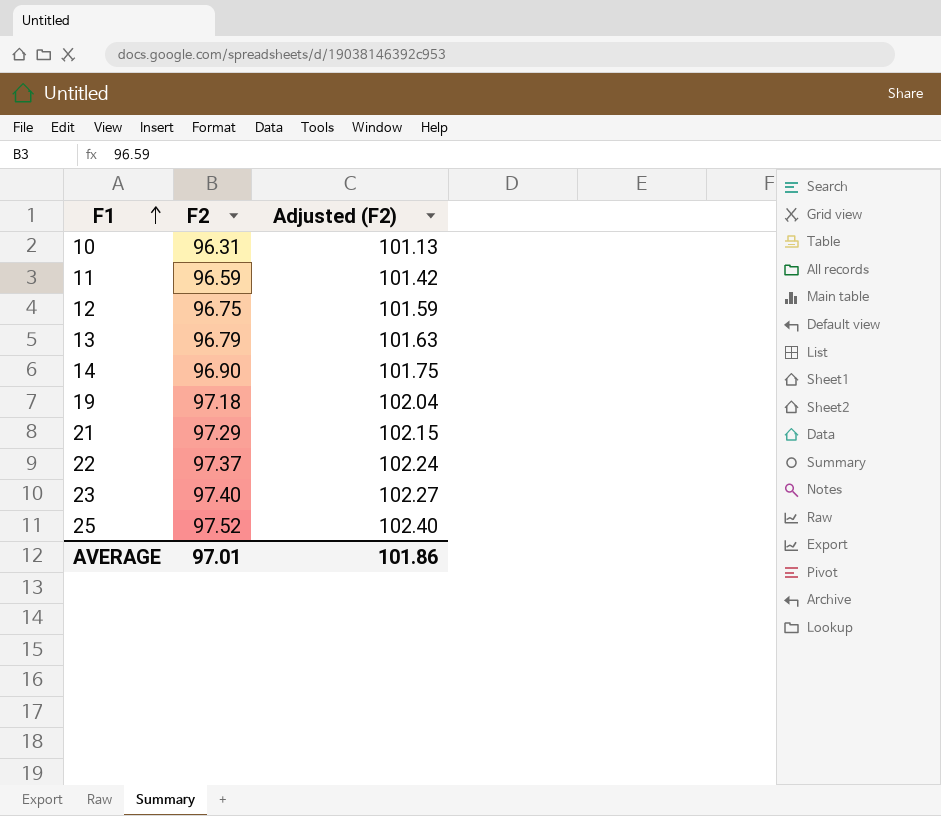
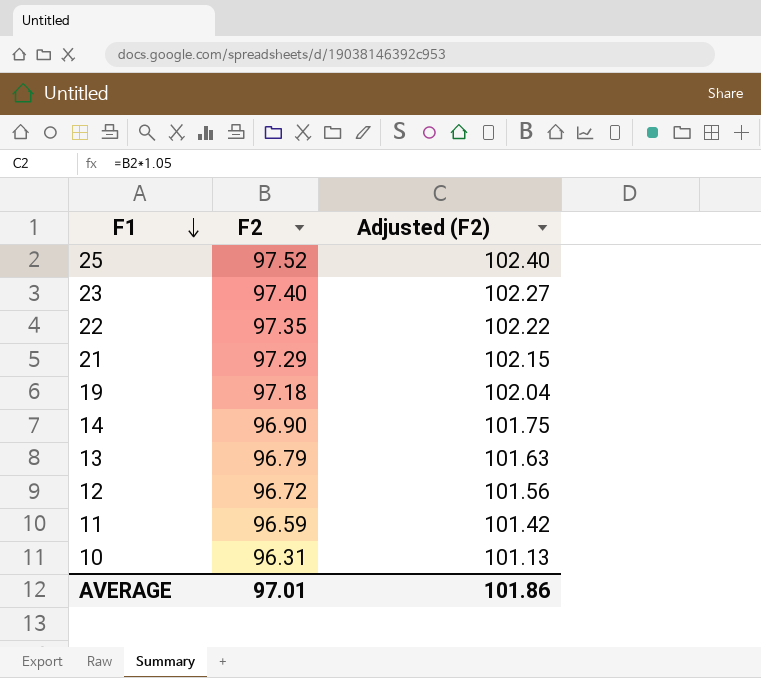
row order: F1 ascending -> F1 descending
22 | F2: 97.37 -> 97.35
22 | Adjusted (F2): 102.24 -> 102.22
12 | F2: 96.75 -> 96.72
12 | Adjusted (F2): 101.59 -> 101.56

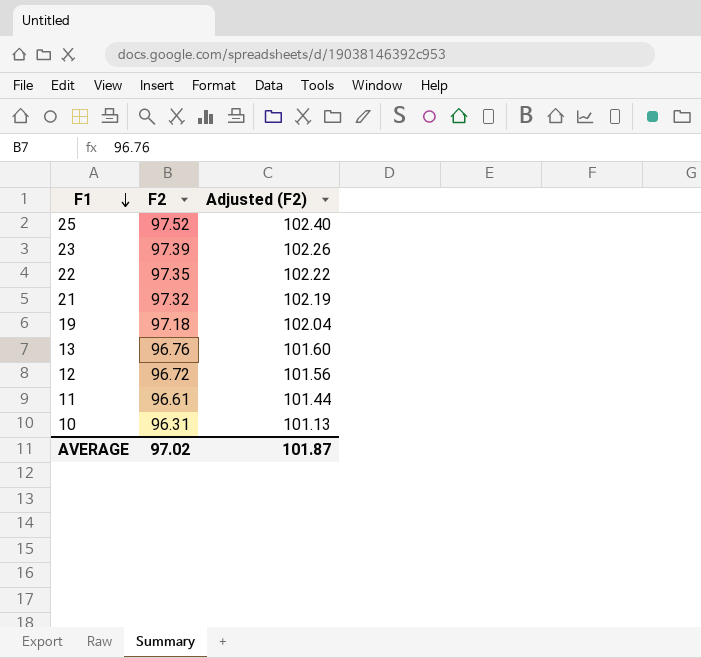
row 14: 96.90 | 101.75 -> none
23 | F2: 97.40 -> 97.39
23 | Adjusted (F2): 102.27 -> 102.26
21 | F2: 97.29 -> 97.32
21 | Adjusted (F2): 102.15 -> 102.19
13 | F2: 96.79 -> 96.76
13 | Adjusted (F2): 101.63 -> 101.60
11 | F2: 96.59 -> 96.61
11 | Adjusted (F2): 101.42 -> 101.44
AVERAGE | F2: 97.01 -> 97.02
AVERAGE | Adjusted (F2): 101.86 -> 101.87

